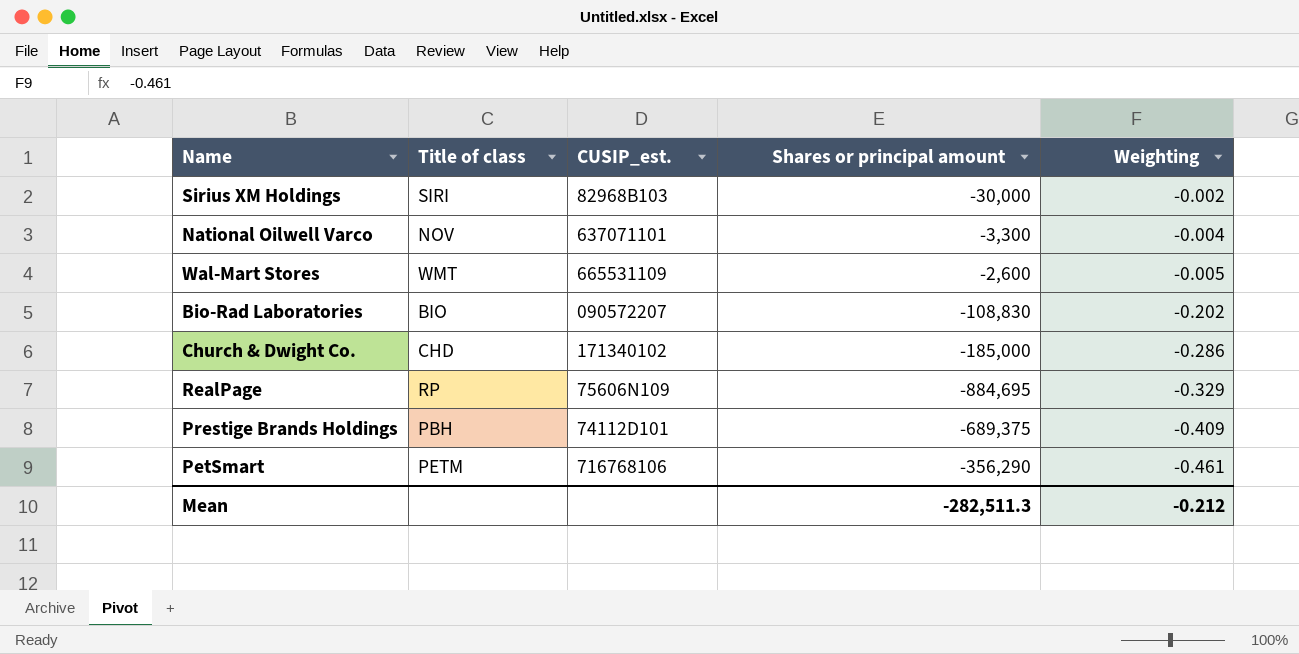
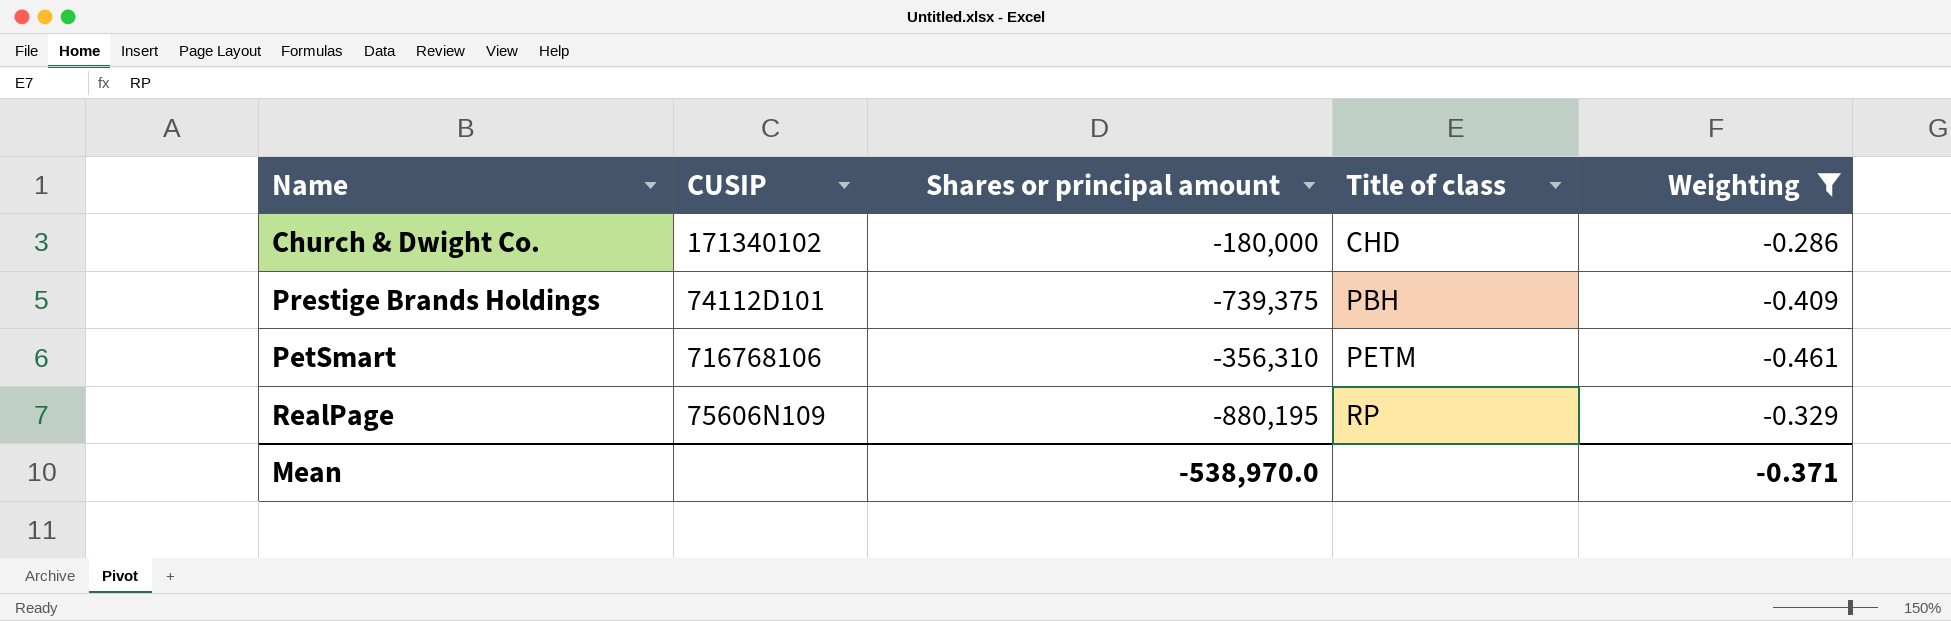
filter: none -> Weighting <= -0.286
row order: Weighting descending -> Title of class ascending
column name: CUSIP_est. -> CUSIP
column Title of class | position: 2 -> 4
Church & Dwight Co. | Shares or principal amount: -185,000 -> -180,000
Prestige Brands Holdings | Shares or principal amount: -689,375 -> -739,375
PetSmart | Shares or principal amount: -356,290 -> -356,310
RealPage | Shares or principal amount: -884,695 -> -880,195
Mean | Shares or principal amount: -282,511.3 -> -538,970.0
Mean | Weighting: -0.212 -> -0.371

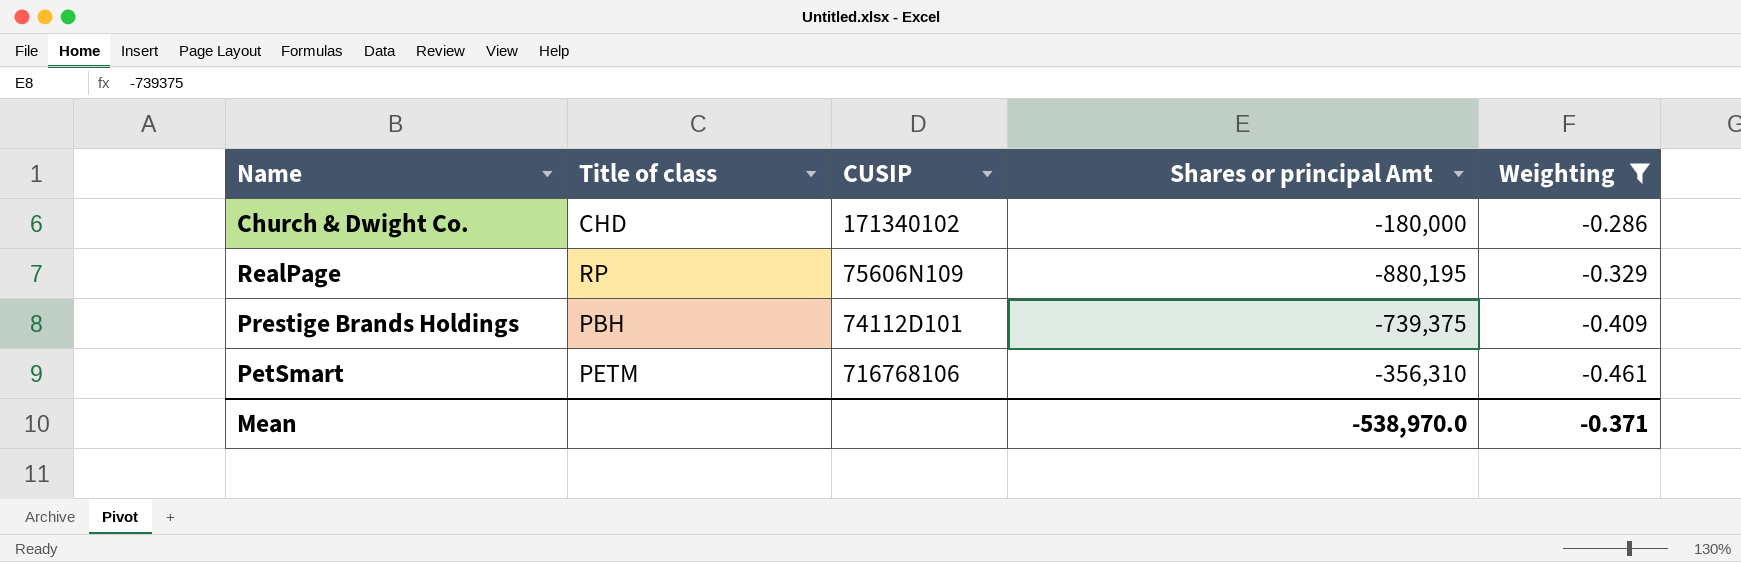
row order: Title of class ascending -> Weighting descending
column Title of class | position: 4 -> 2
column name: Shares or principal amount -> Shares or principal Amt

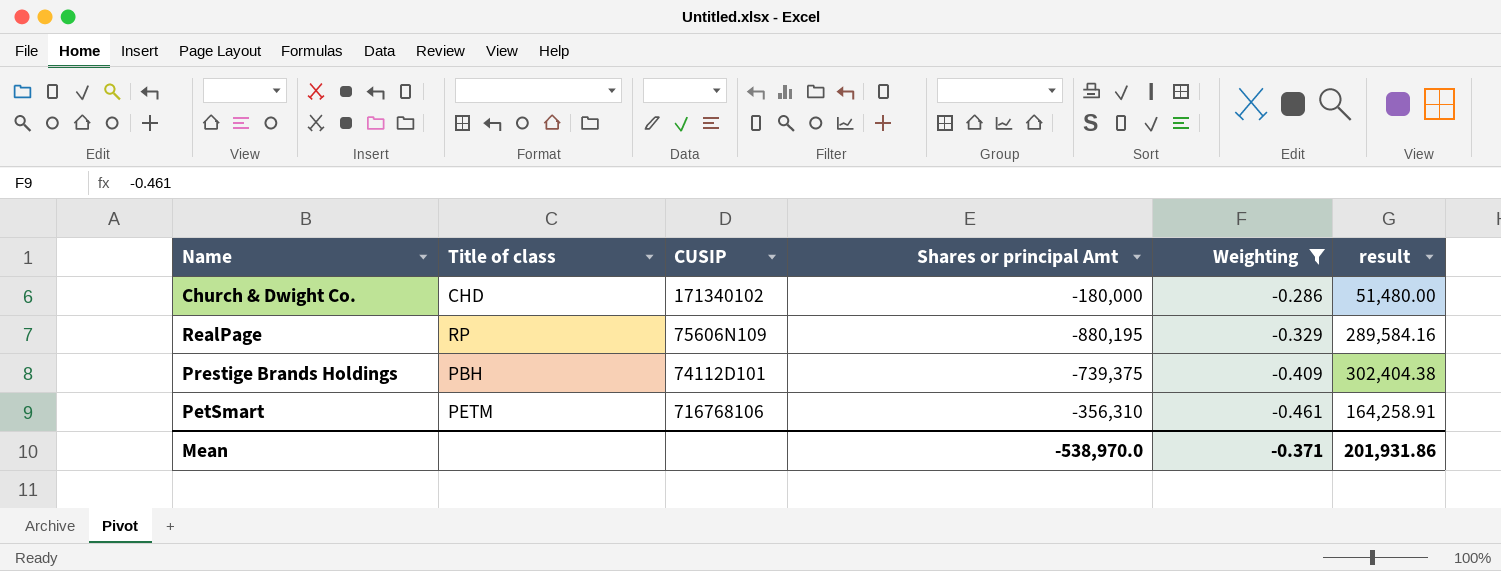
column result | formula: none -> [Shares or principal Amt] * [Weighting]

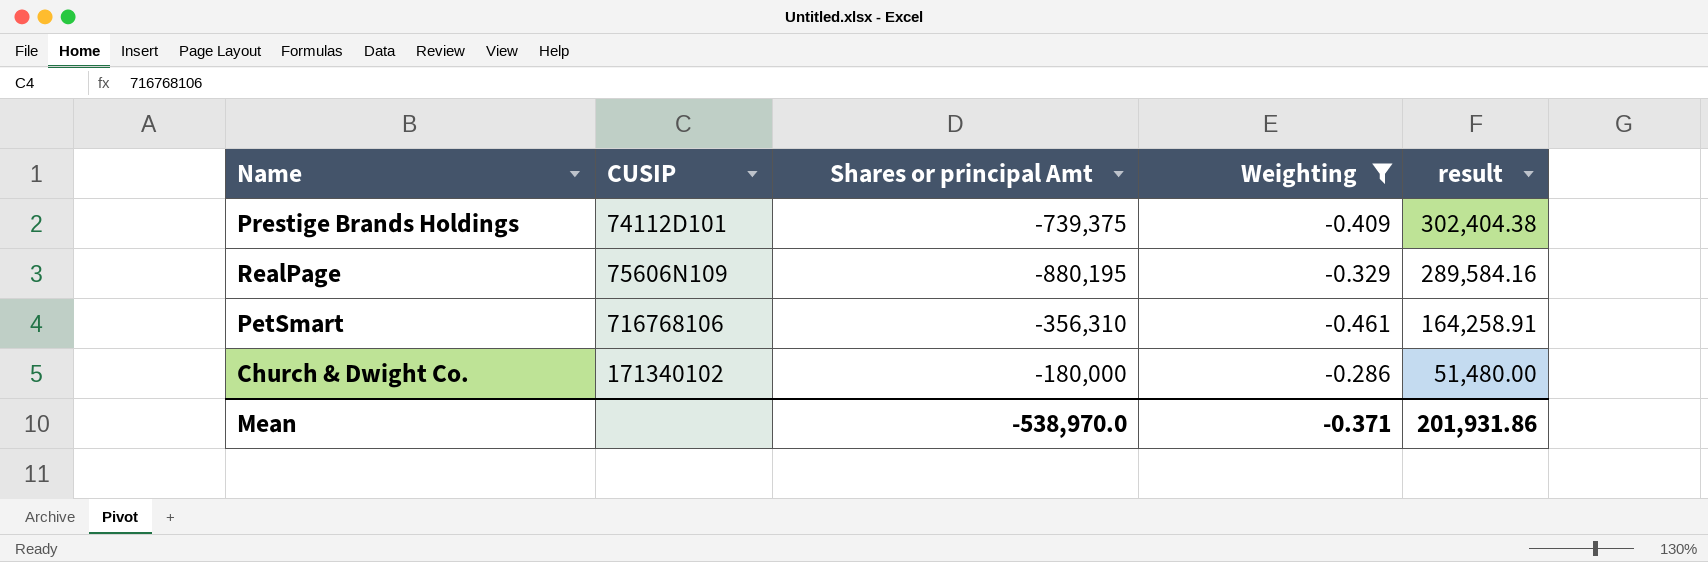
row order: Weighting descending -> result descending
column Title of class | position: 2 -> none

